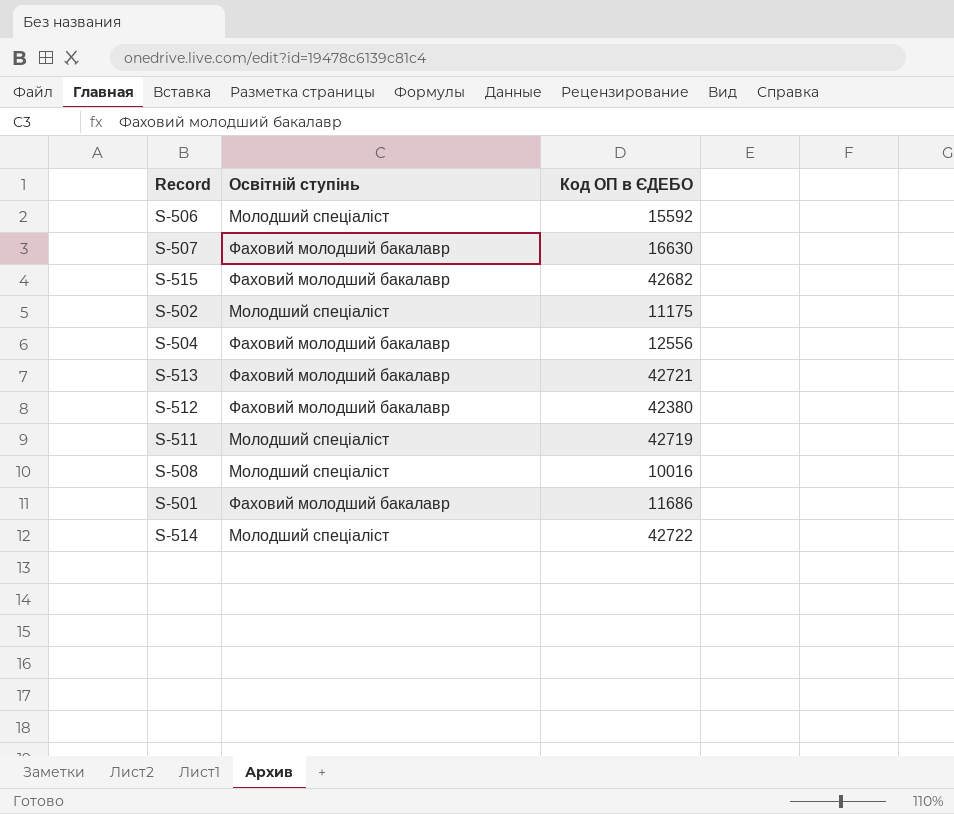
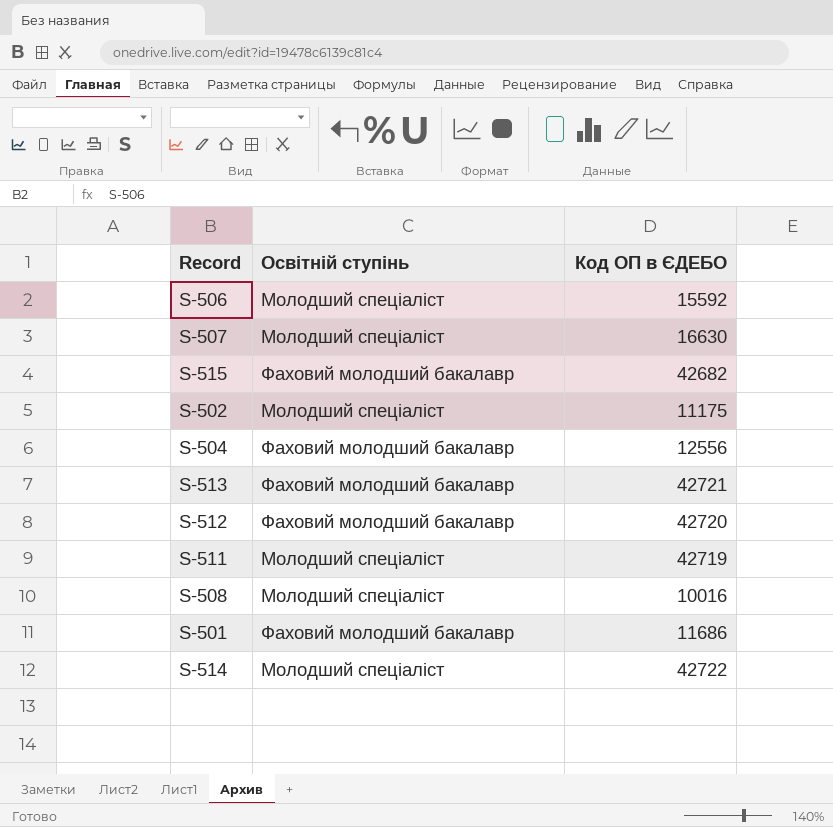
S-507 | Освітній ступінь: Фаховий молодший бакалавр -> Молодший спеціаліст
S-512 | Код ОП в ЄДЕБО: 42380 -> 42720

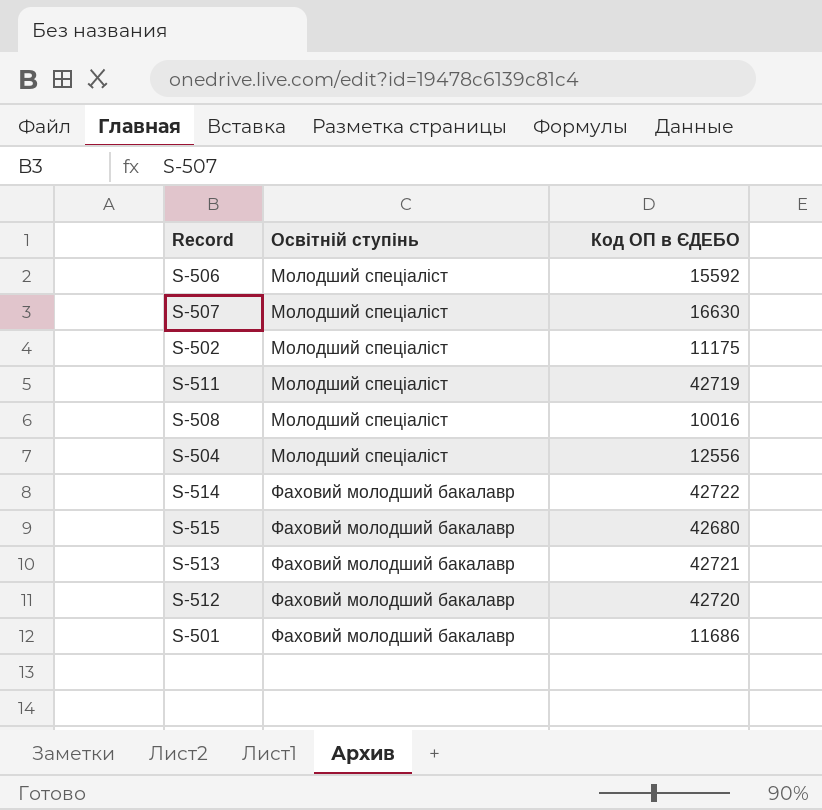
row order: none -> Освітній ступінь ascending
S-504 | Освітній ступінь: Фаховий молодший бакалавр -> Молодший спеціаліст
S-514 | Освітній ступінь: Молодший спеціаліст -> Фаховий молодший бакалавр
S-515 | Код ОП в ЄДЕБО: 42682 -> 42680

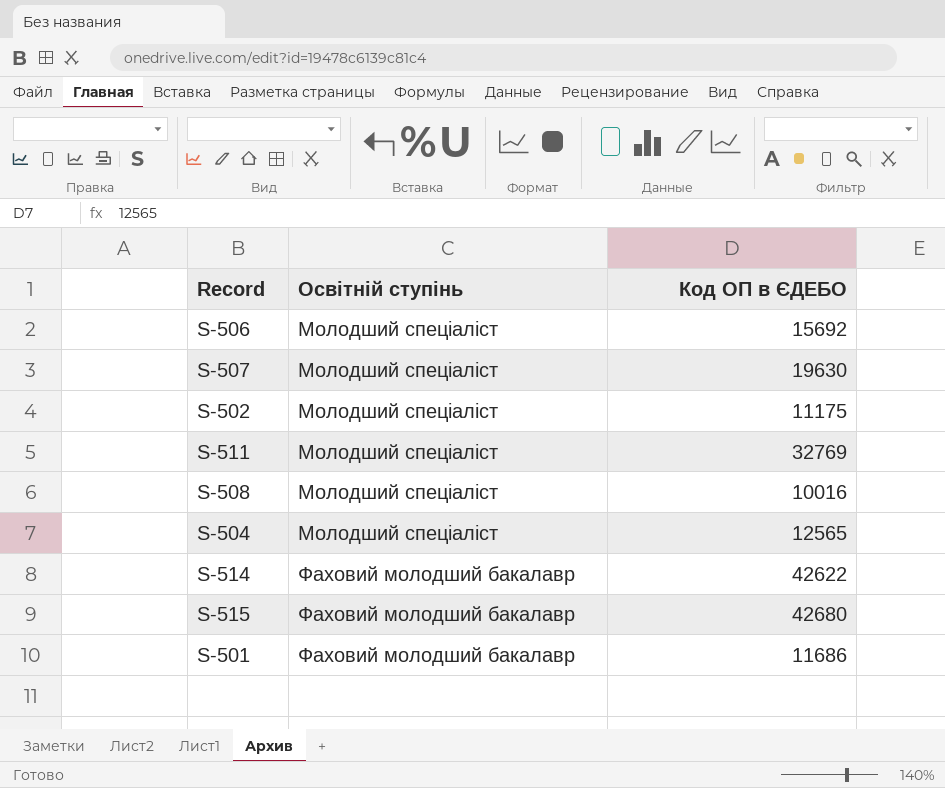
row S-513: Фаховий молодший бакалавр | 42721 -> none
row S-512: Фаховий молодший бакалавр | 42720 -> none
S-506 | Код ОП в ЄДЕБО: 15592 -> 15692
S-507 | Код ОП в ЄДЕБО: 16630 -> 19630
S-511 | Код ОП в ЄДЕБО: 42719 -> 32769
S-504 | Код ОП в ЄДЕБО: 12556 -> 12565
S-514 | Код ОП в ЄДЕБО: 42722 -> 42622

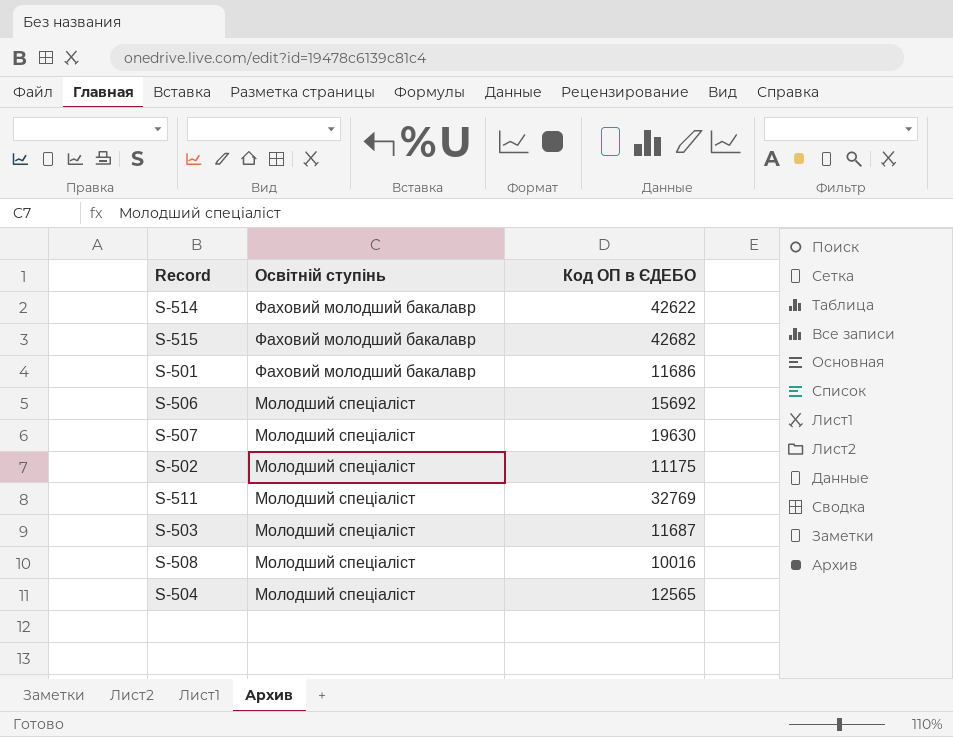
row order: Освітній ступінь ascending -> Освітній ступінь descending
S-515 | Код ОП в ЄДЕБО: 42680 -> 42682
row S-503: none -> Молодший спеціаліст | 11687

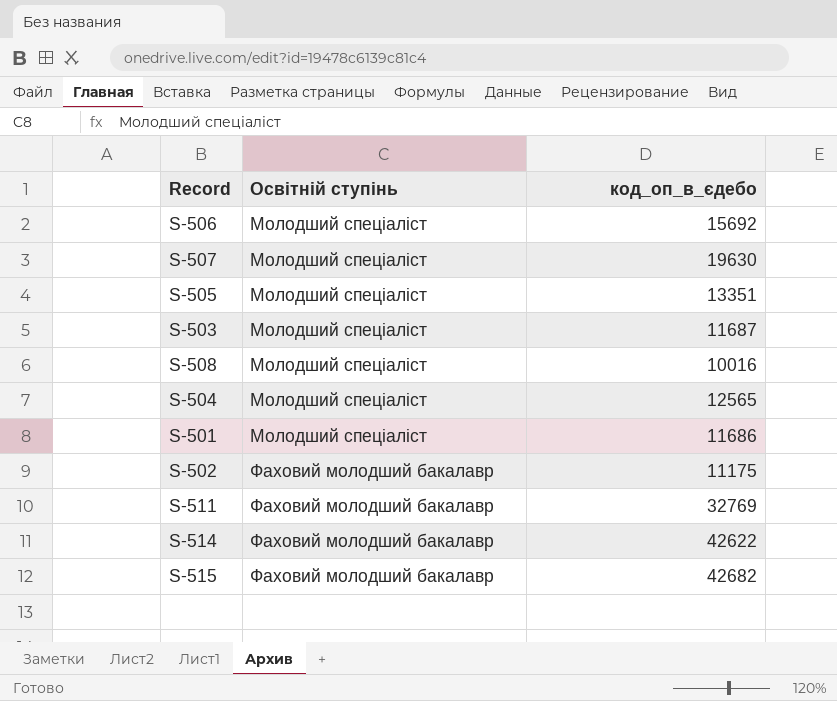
row order: Освітній ступінь descending -> Освітній ступінь ascending
column name: Код ОП в ЄДЕБО -> код_оп_в_єдебо
row S-505: none -> Молодший спеціаліст | 13351
S-501 | Освітній ступінь: Фаховий молодший бакалавр -> Молодший спеціаліст
S-502 | Освітній ступінь: Молодший спеціаліст -> Фаховий молодший бакалавр
S-511 | Освітній ступінь: Молодший спеціаліст -> Фаховий молодший бакалавр

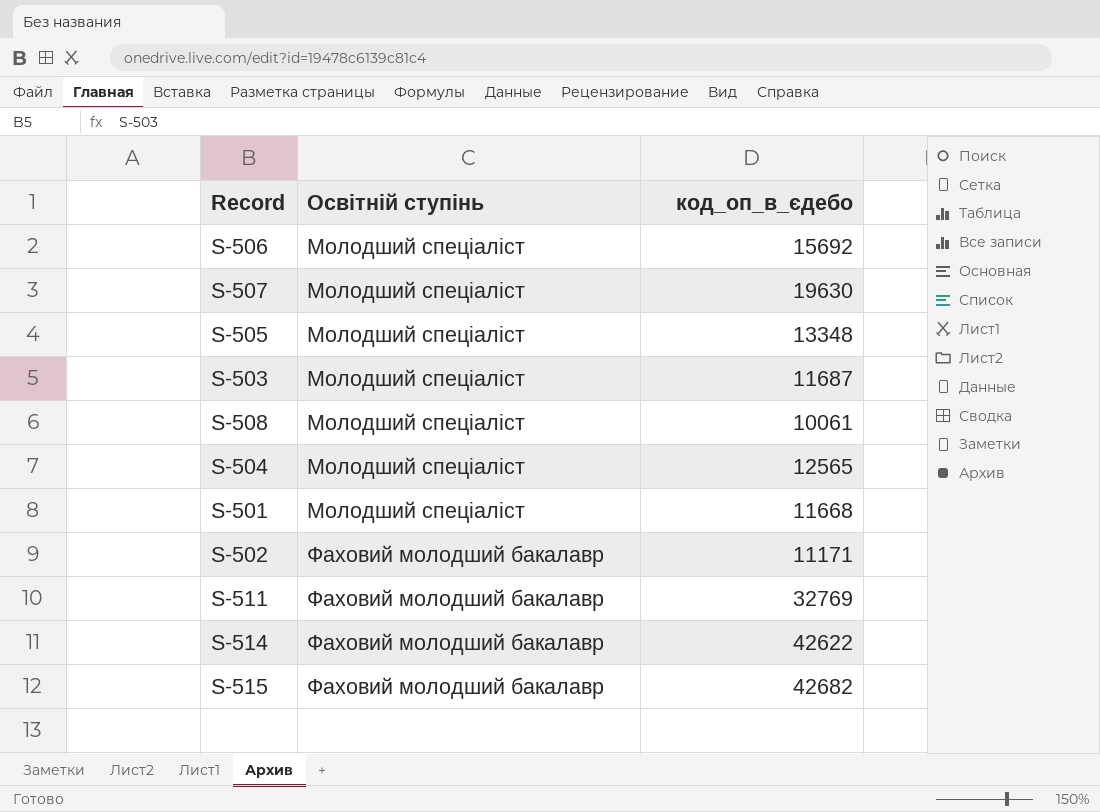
S-505 | код_оп_в_єдебо: 13351 -> 13348
S-508 | код_оп_в_єдебо: 10016 -> 10061
S-501 | код_оп_в_єдебо: 11686 -> 11668
S-502 | код_оп_в_єдебо: 11175 -> 11171

